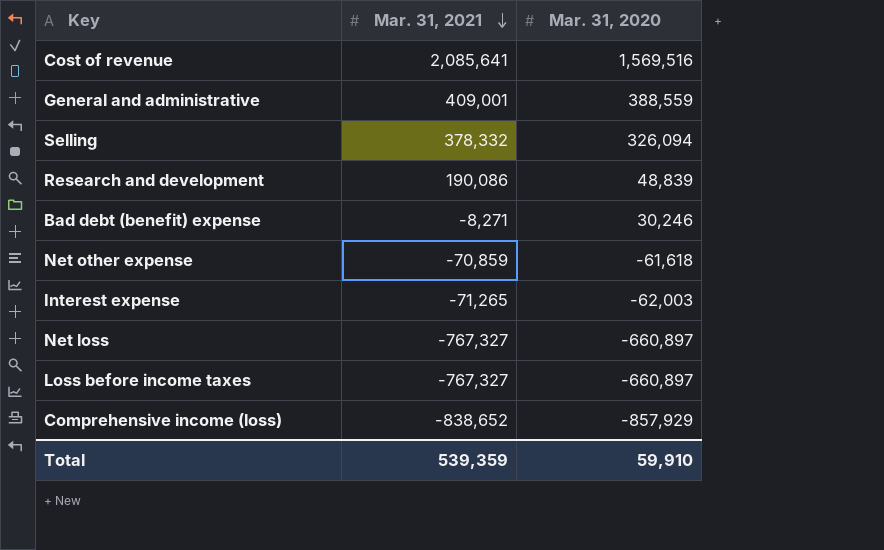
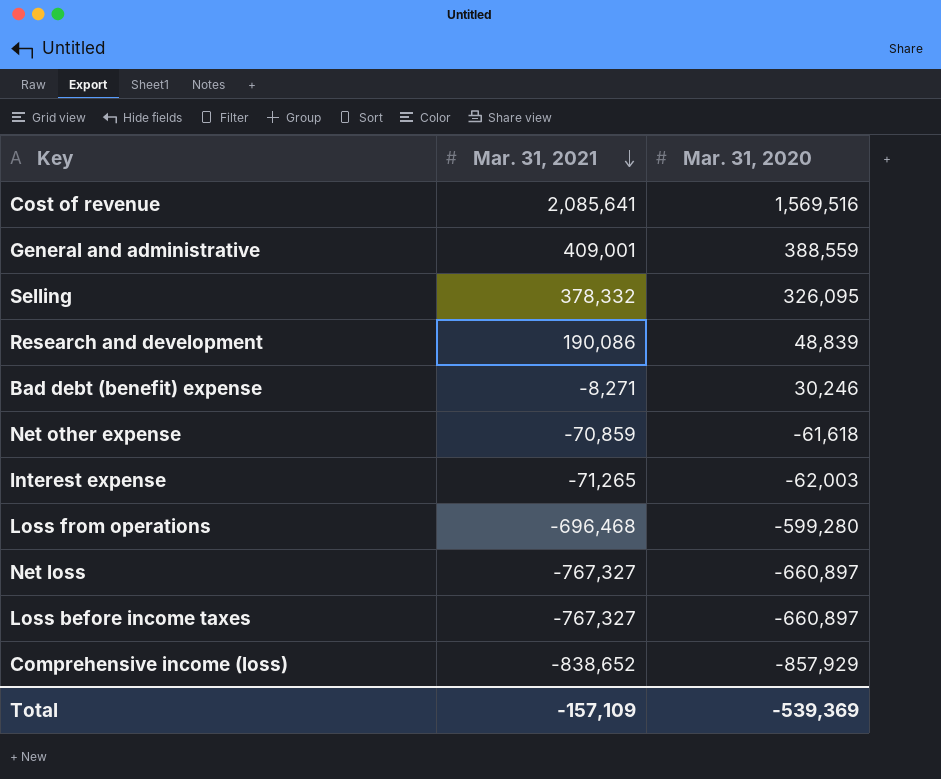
Selling | Mar. 31, 2020: 326,094 -> 326,095
row Loss from operations: none -> -696,468 | -599,280
Total | Mar. 31, 2021: 539,359 -> -157,109
Total | Mar. 31, 2020: 59,910 -> -539,369

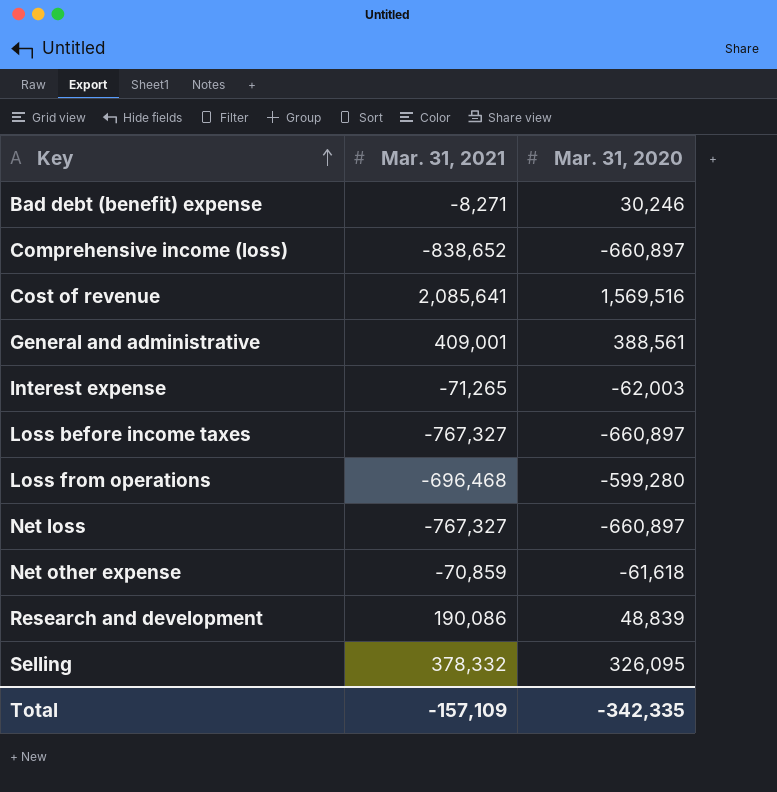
row order: Mar. 31, 2021 descending -> Key ascending
Comprehensive income (loss) | Mar. 31, 2020: -857,929 -> -660,897
General and administrative | Mar. 31, 2020: 388,559 -> 388,561
Total | Mar. 31, 2020: -539,369 -> -342,335

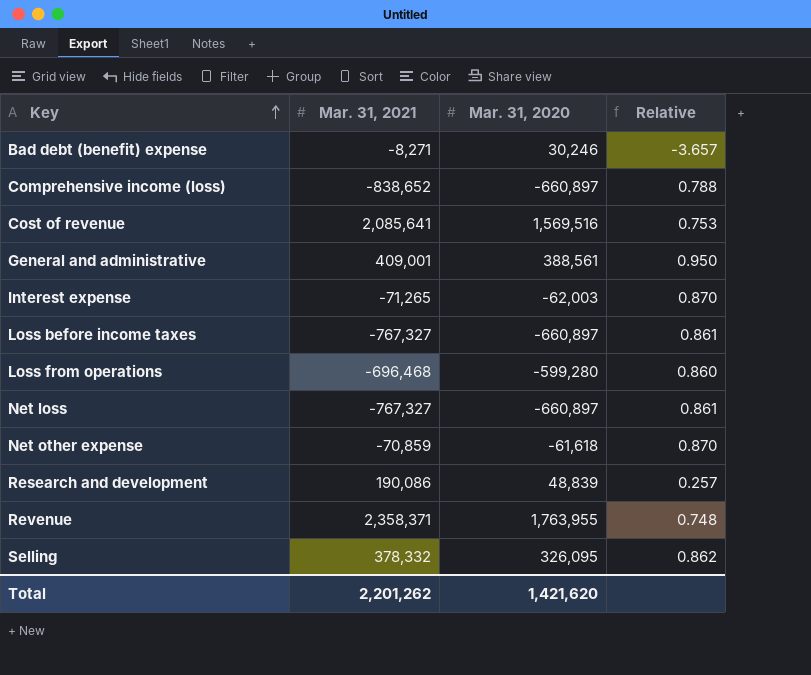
column Relative | formula: none -> [Mar. 31, 2020] / [Mar. 31, 2021]
row Revenue: none -> 2,358,371 | 1,763,955 | 0.748
Total | Mar. 31, 2021: -157,109 -> 2,201,262
Total | Mar. 31, 2020: -342,335 -> 1,421,620

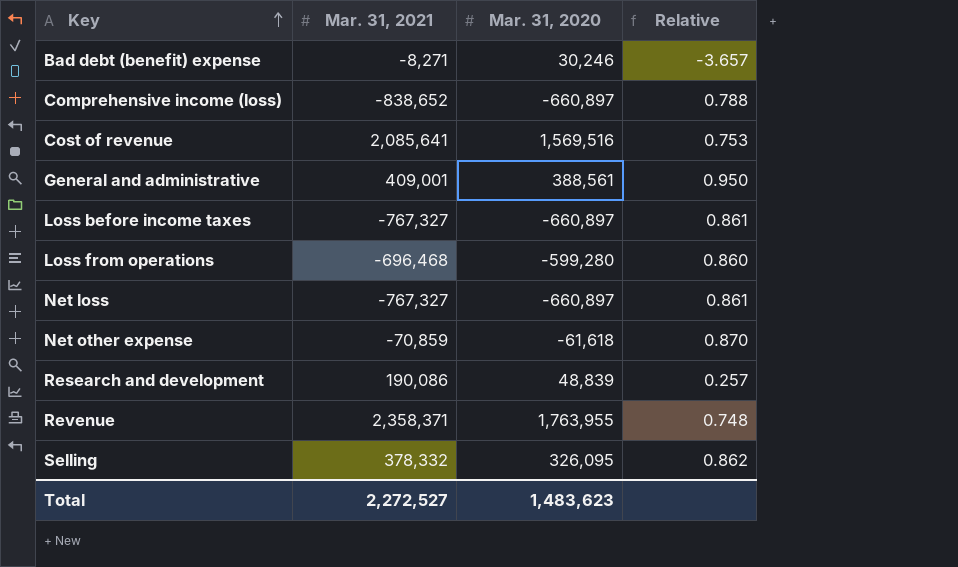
row Interest expense: -71,265 | -62,003 | 0.870 -> none
Total | Mar. 31, 2021: 2,201,262 -> 2,272,527
Total | Mar. 31, 2020: 1,421,620 -> 1,483,623

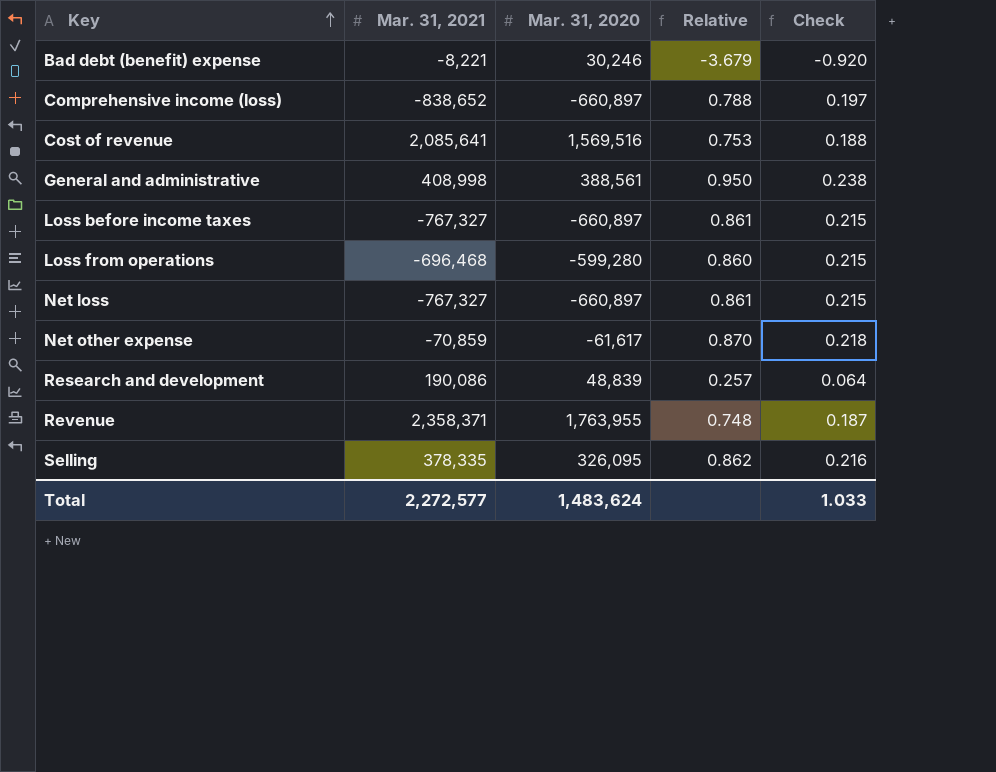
column Check | formula: none -> [Relative] * 0.25
Bad debt (benefit) expense | Mar. 31, 2021: -8,271 -> -8,221
Bad debt (benefit) expense | Relative: -3.657 -> -3.679
General and administrative | Mar. 31, 2021: 409,001 -> 408,998
Net other expense | Mar. 31, 2020: -61,618 -> -61,617
Selling | Mar. 31, 2021: 378,332 -> 378,335
Total | Mar. 31, 2021: 2,272,527 -> 2,272,577
Total | Mar. 31, 2020: 1,483,623 -> 1,483,624

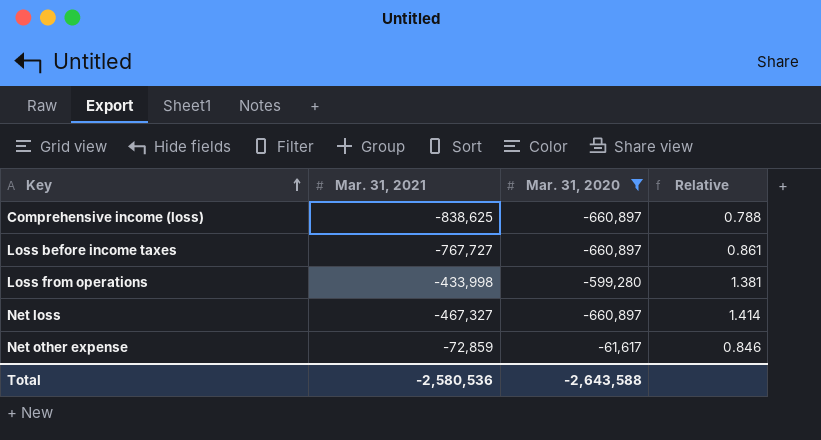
filter: none -> Mar. 31, 2020 <= -61,617
column Check | formula: [Relative] * 0.25 -> none
Comprehensive income (loss) | Mar. 31, 2021: -838,652 -> -838,625
Loss before income taxes | Mar. 31, 2021: -767,327 -> -767,727
Loss from operations | Mar. 31, 2021: -696,468 -> -433,998
Loss from operations | Relative: 0.860 -> 1.381
Net loss | Mar. 31, 2021: -767,327 -> -467,327
Net loss | Relative: 0.861 -> 1.414
Net other expense | Mar. 31, 2021: -70,859 -> -72,859
Net other expense | Relative: 0.870 -> 0.846
Total | Mar. 31, 2021: 2,272,577 -> -2,580,536
Total | Mar. 31, 2020: 1,483,624 -> -2,643,588

